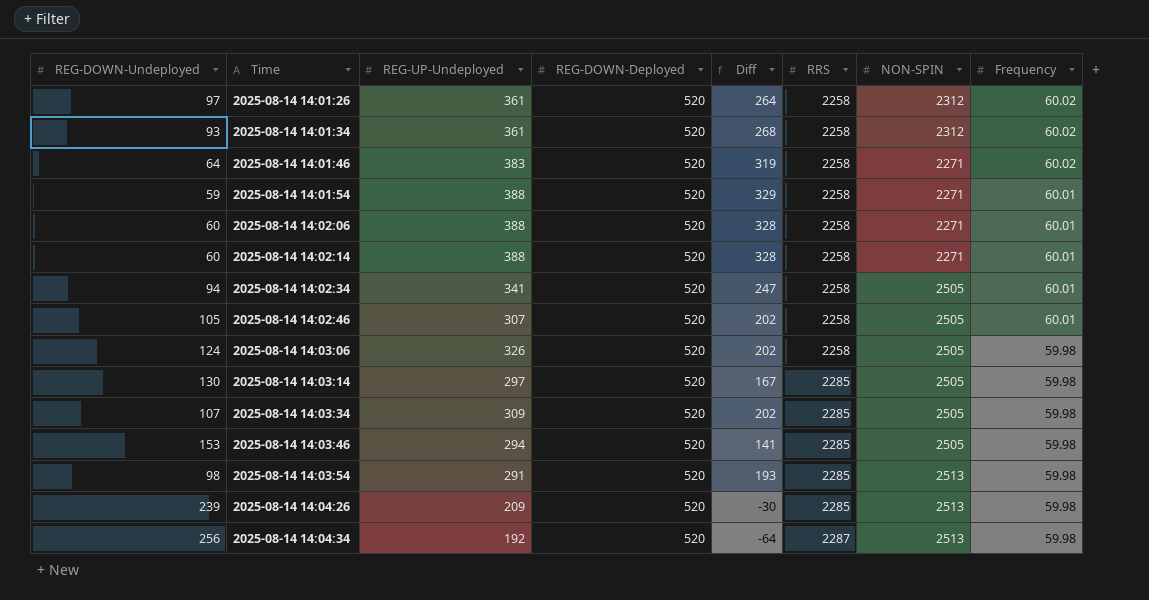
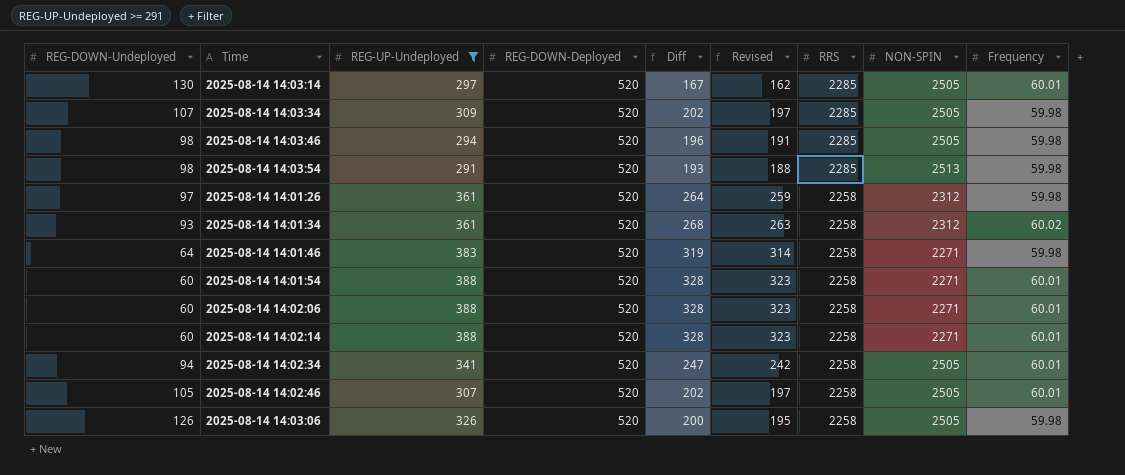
filter: none -> REG-UP-Undeployed >= 291
row order: Time ascending -> RRS descending
column Revised | formula: none -> [Diff] - 5
2025-08-14 14:03:14 | Frequency: 59.98 -> 60.01
2025-08-14 14:03:46 | REG-DOWN-Undeployed: 153 -> 98
2025-08-14 14:03:46 | Diff: 141 -> 196
2025-08-14 14:01:26 | Frequency: 60.02 -> 59.98
2025-08-14 14:01:46 | Frequency: 60.02 -> 59.98
2025-08-14 14:01:54 | REG-DOWN-Undeployed: 59 -> 60
2025-08-14 14:01:54 | Diff: 329 -> 328
2025-08-14 14:03:06 | REG-DOWN-Undeployed: 124 -> 126
2025-08-14 14:03:06 | Diff: 202 -> 200

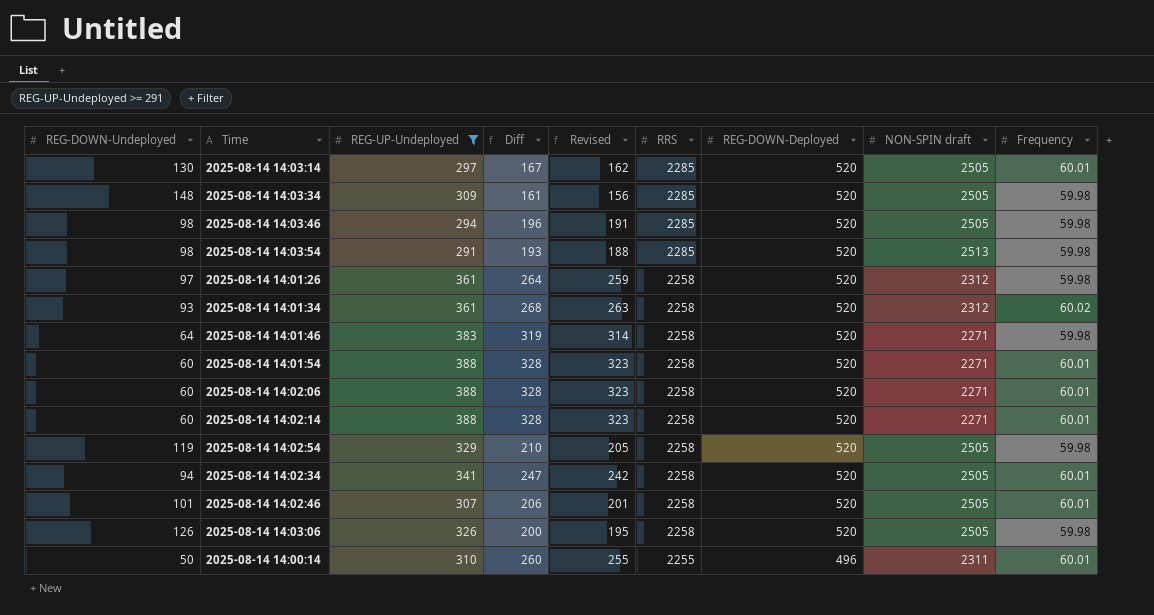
column REG-DOWN-Deployed | position: 4 -> 7
column name: NON-SPIN -> NON-SPIN draft
2025-08-14 14:03:34 | REG-DOWN-Undeployed: 107 -> 148
2025-08-14 14:03:34 | Diff: 202 -> 161
2025-08-14 14:03:34 | Revised: 197 -> 156
row 2025-08-14 14:02:54: none -> 119 | 329 | 210 | 205 | 2258 | 520 | 2505 | 59.98
2025-08-14 14:02:46 | REG-DOWN-Undeployed: 105 -> 101
2025-08-14 14:02:46 | Diff: 202 -> 206
2025-08-14 14:02:46 | Revised: 197 -> 201
row 2025-08-14 14:00:14: none -> 50 | 310 | 260 | 255 | 2255 | 496 | 2311 | 60.01

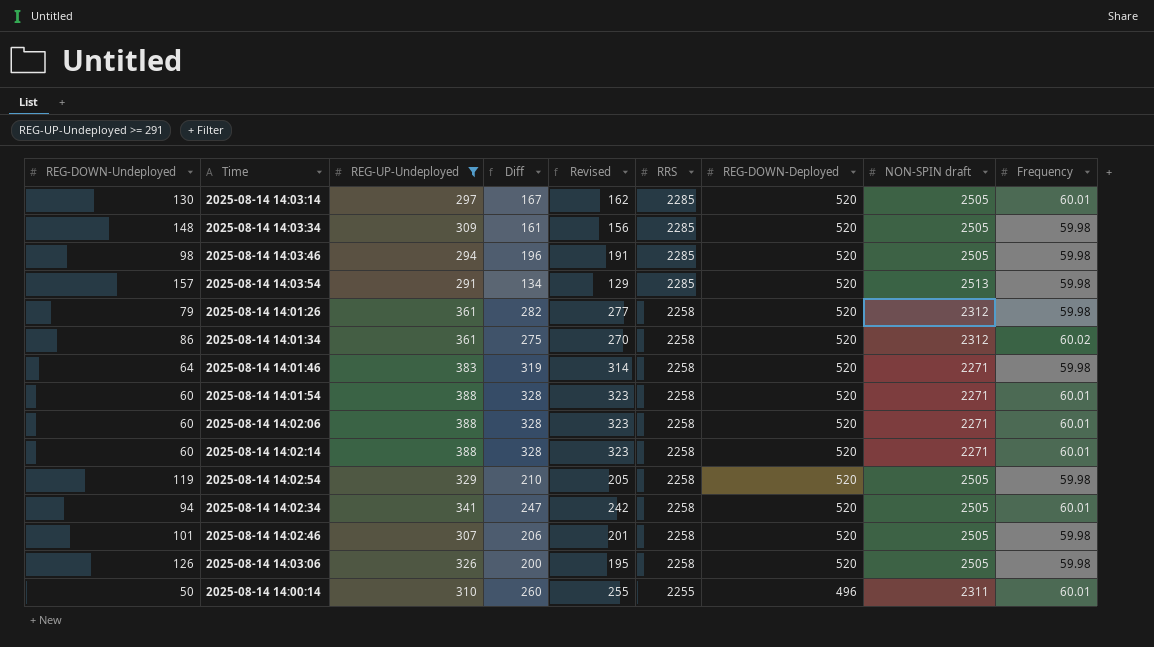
2025-08-14 14:03:54 | REG-DOWN-Undeployed: 98 -> 157
2025-08-14 14:03:54 | Diff: 193 -> 134
2025-08-14 14:03:54 | Revised: 188 -> 129
2025-08-14 14:01:26 | REG-DOWN-Undeployed: 97 -> 79
2025-08-14 14:01:26 | Diff: 264 -> 282
2025-08-14 14:01:26 | Revised: 259 -> 277
2025-08-14 14:01:34 | REG-DOWN-Undeployed: 93 -> 86
2025-08-14 14:01:34 | Diff: 268 -> 275
2025-08-14 14:01:34 | Revised: 263 -> 270
2025-08-14 14:02:46 | Frequency: 60.01 -> 59.98

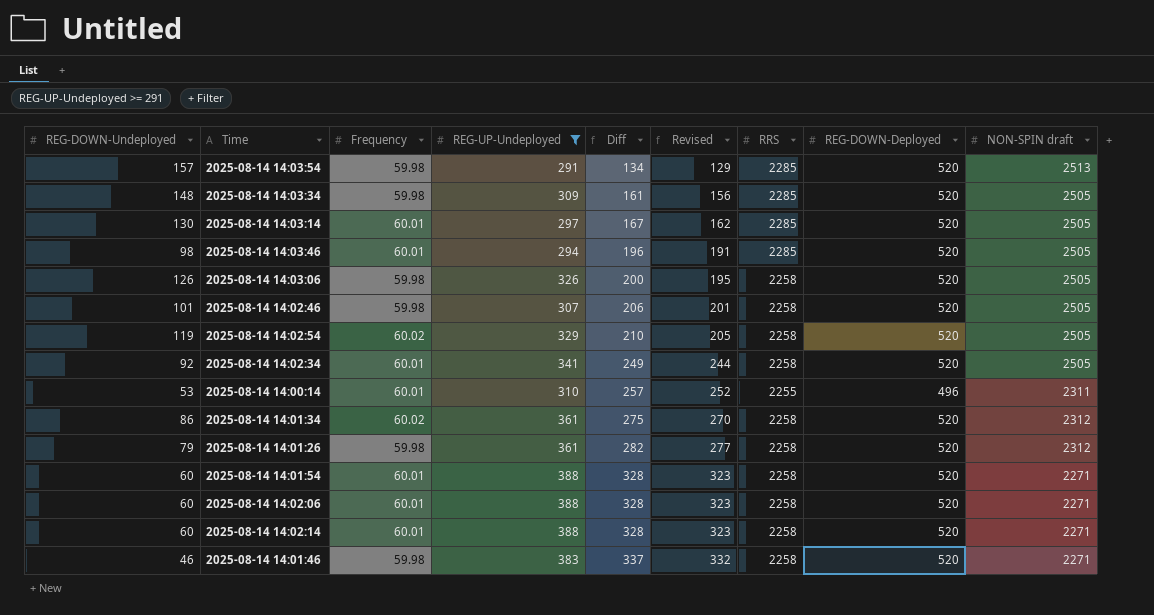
row order: RRS descending -> Diff ascending
column Frequency | position: 9 -> 3
2025-08-14 14:03:46 | Frequency: 59.98 -> 60.01
2025-08-14 14:02:54 | Frequency: 59.98 -> 60.02
2025-08-14 14:02:34 | REG-DOWN-Undeployed: 94 -> 92
2025-08-14 14:02:34 | Diff: 247 -> 249
2025-08-14 14:02:34 | Revised: 242 -> 244
2025-08-14 14:00:14 | REG-DOWN-Undeployed: 50 -> 53
2025-08-14 14:00:14 | Diff: 260 -> 257
2025-08-14 14:00:14 | Revised: 255 -> 252
2025-08-14 14:01:46 | REG-DOWN-Undeployed: 64 -> 46
2025-08-14 14:01:46 | Diff: 319 -> 337
2025-08-14 14:01:46 | Revised: 314 -> 332

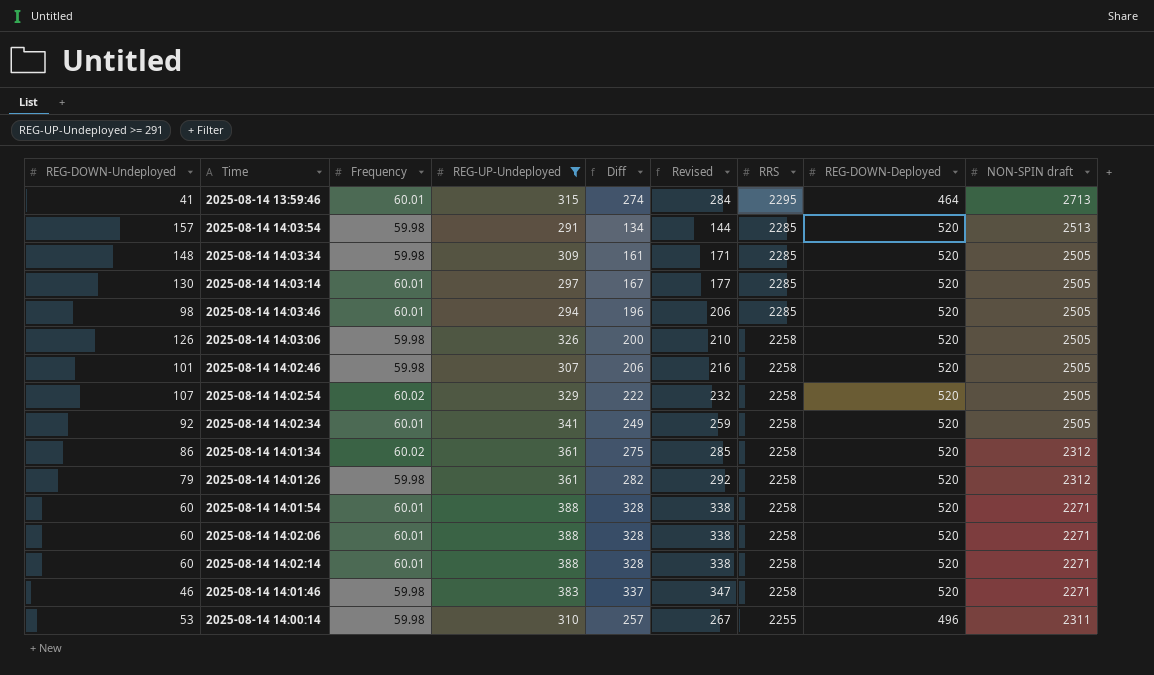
row order: Diff ascending -> RRS descending
column Revised | formula: [Diff] - 5 -> [Diff] + 10
row 2025-08-14 13:59:46: none -> 41 | 60.01 | 315 | 274 | 284 | 2295 | 464 | 2713
2025-08-14 14:02:54 | REG-DOWN-Undeployed: 119 -> 107
2025-08-14 14:02:54 | Diff: 210 -> 222
2025-08-14 14:00:14 | Frequency: 60.01 -> 59.98

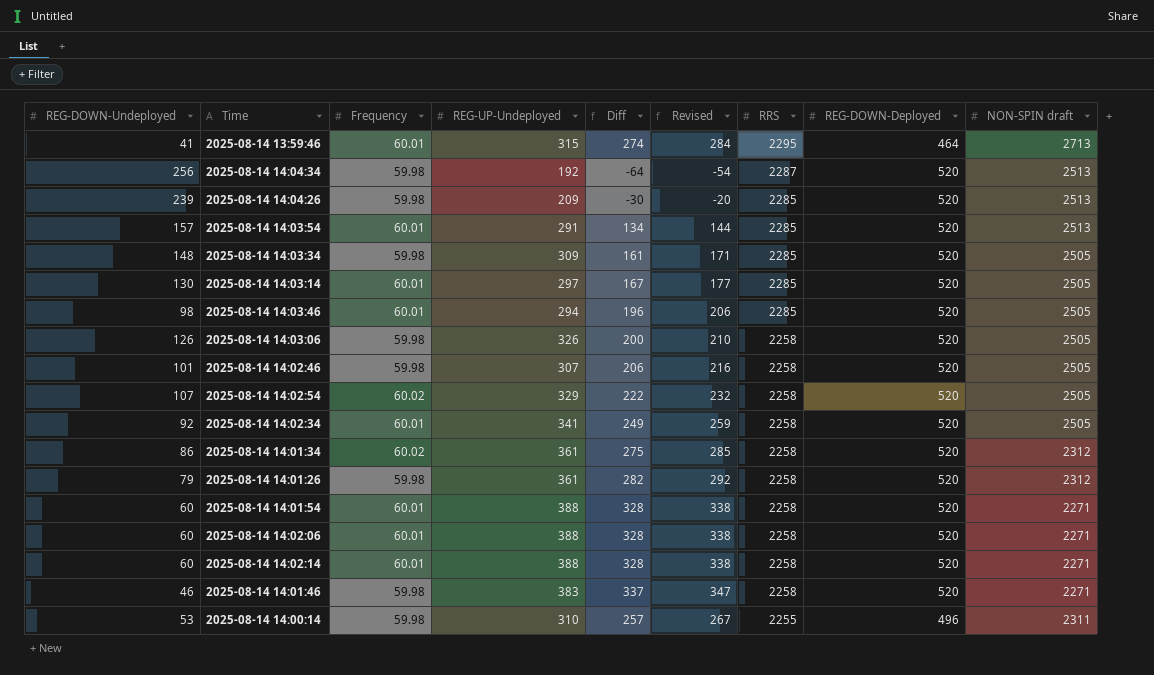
filter: REG-UP-Undeployed >= 291 -> none
2025-08-14 14:03:54 | Frequency: 59.98 -> 60.01

